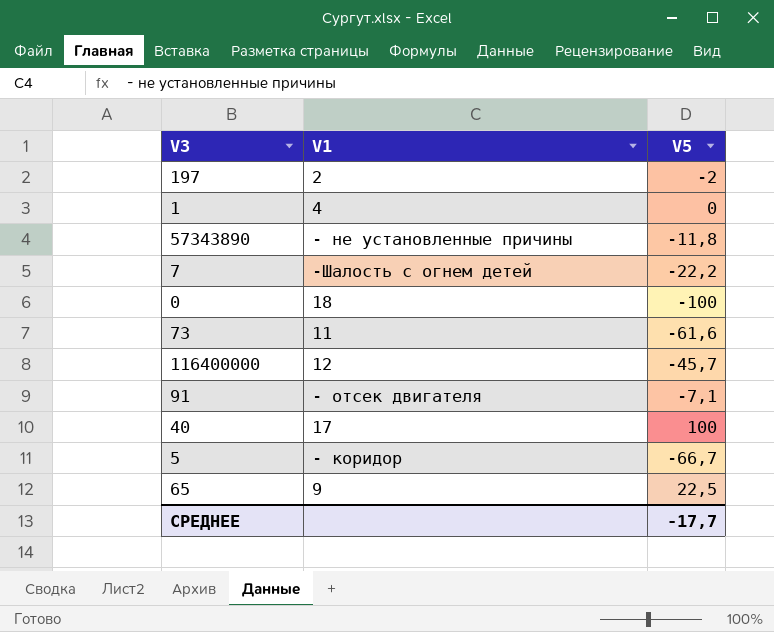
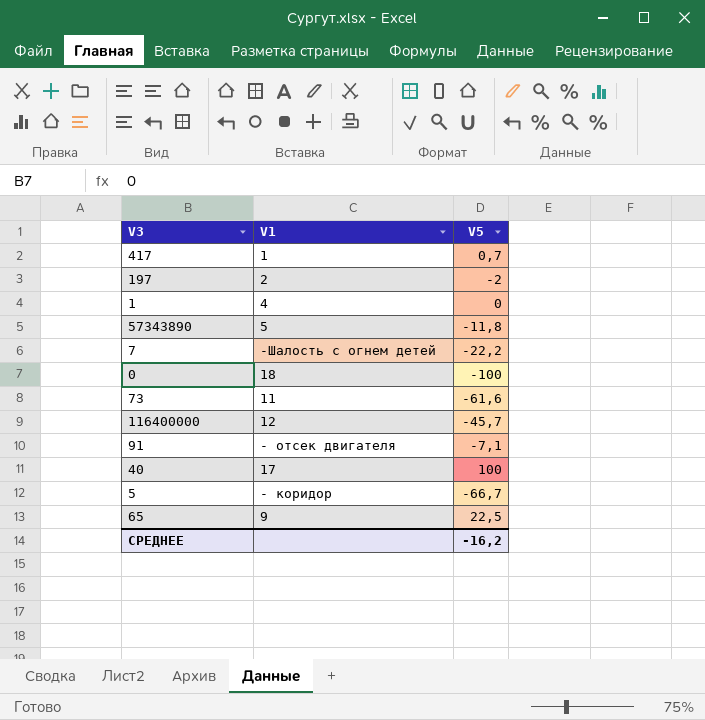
row 417: none -> 1 | 0,7
57343890 | V1: - не установленные причины -> 5
СРЕДНЕЕ | V5: -17,7 -> -16,2

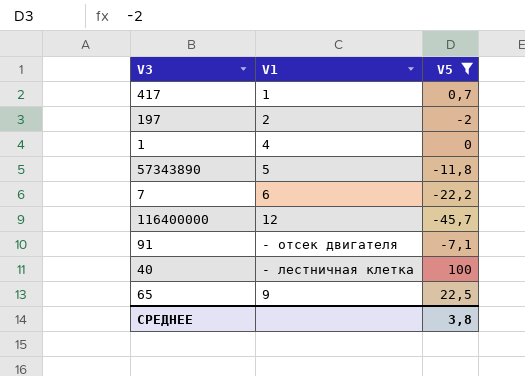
filter: none -> V5 >= -45,7
7 | V1: -Шалость с огнем детей -> 6
40 | V1: 17 -> - лестничная клетка
СРЕДНЕЕ | V5: -16,2 -> 3,8

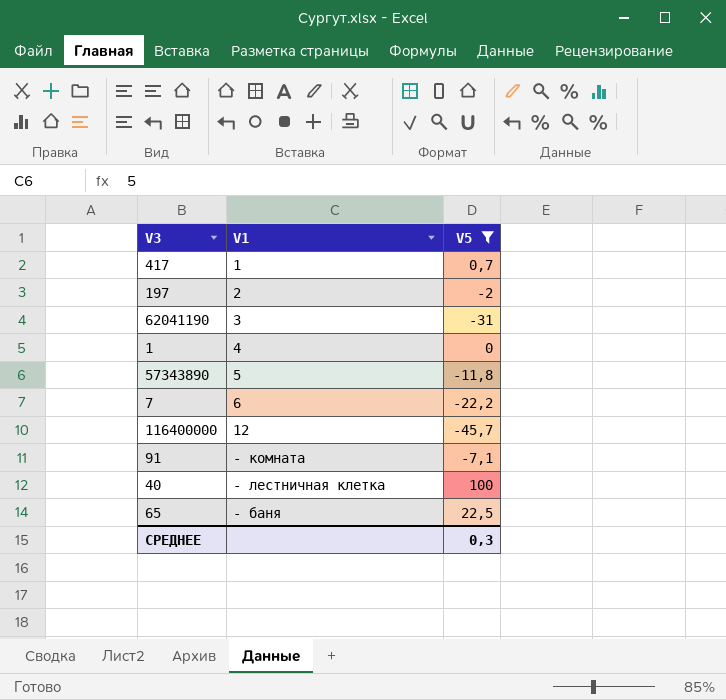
row 62041190: none -> 3 | -31
91 | V1: - отсек двигателя -> - комната
65 | V1: 9 -> - баня
СРЕДНЕЕ | V5: 3,8 -> 0,3

